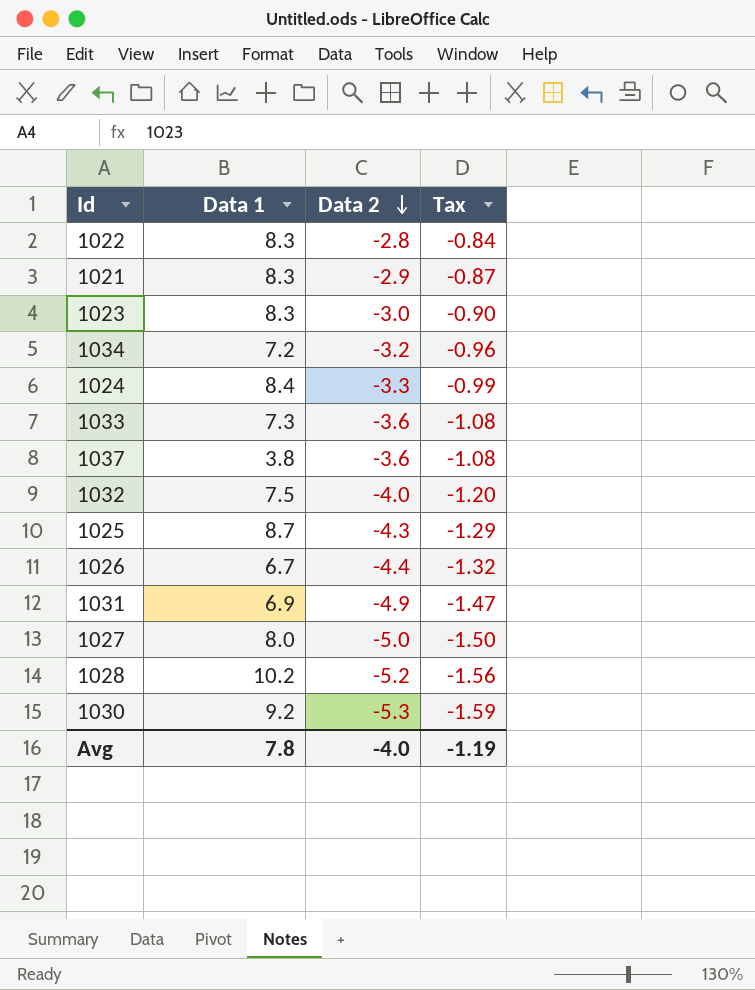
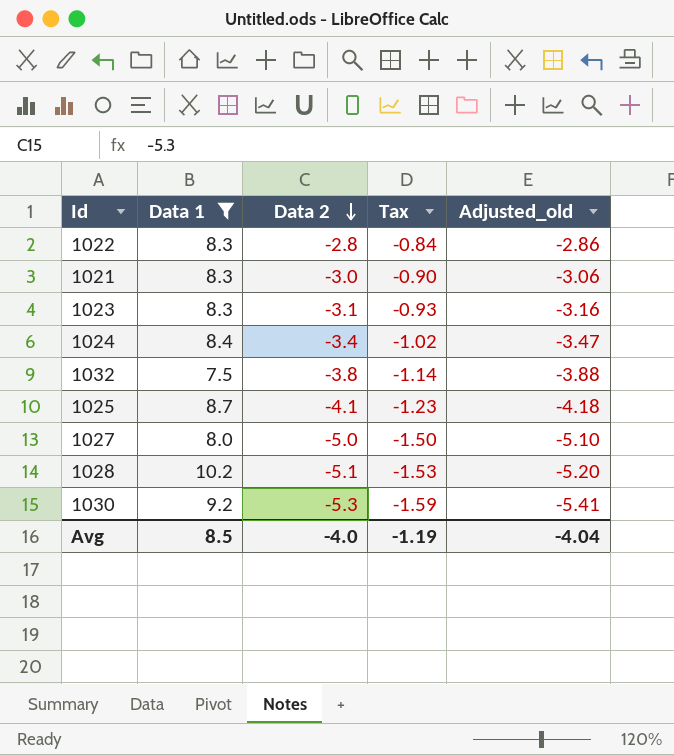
filter: none -> Data 1 >= 7.5
column Adjusted_old | formula: none -> [Data 2] * 1.02
1021 | Data 2: -2.9 -> -3.0
1021 | Tax: -0.87 -> -0.90
1023 | Data 2: -3.0 -> -3.1
1023 | Tax: -0.90 -> -0.93
1024 | Data 2: -3.3 -> -3.4
1024 | Tax: -0.99 -> -1.02
1032 | Data 2: -4.0 -> -3.8
1032 | Tax: -1.20 -> -1.14
1025 | Data 2: -4.3 -> -4.1
1025 | Tax: -1.29 -> -1.23
1028 | Data 2: -5.2 -> -5.1
1028 | Tax: -1.56 -> -1.53
Avg | Data 1: 7.8 -> 8.5

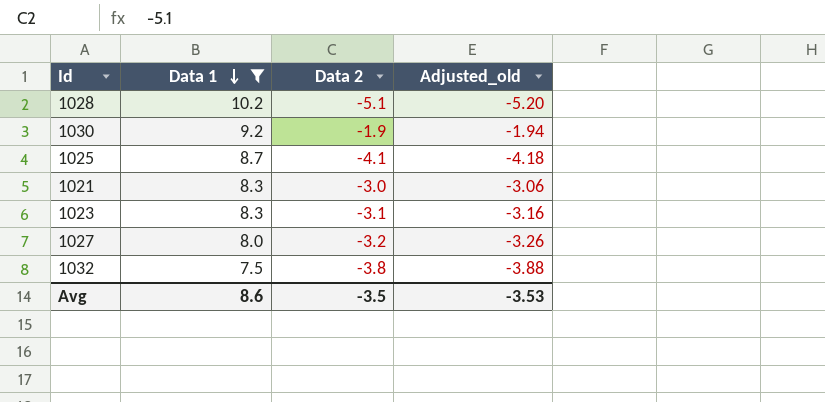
row order: Data 2 descending -> Data 1 descending
column Tax | formula: [Data 2] * 0.3 -> none
row 1022: 8.3 | -2.8 | -0.84 | -2.86 -> none
row 1024: 8.4 | -3.4 | -1.02 | -3.47 -> none
1030 | Data 2: -5.3 -> -1.9
1030 | Adjusted_old: -5.41 -> -1.94
1027 | Data 2: -5.0 -> -3.2
1027 | Adjusted_old: -5.10 -> -3.26
Avg | Data 1: 8.5 -> 8.6
Avg | Data 2: -4.0 -> -3.5
Avg | Adjusted_old: -4.04 -> -3.53

